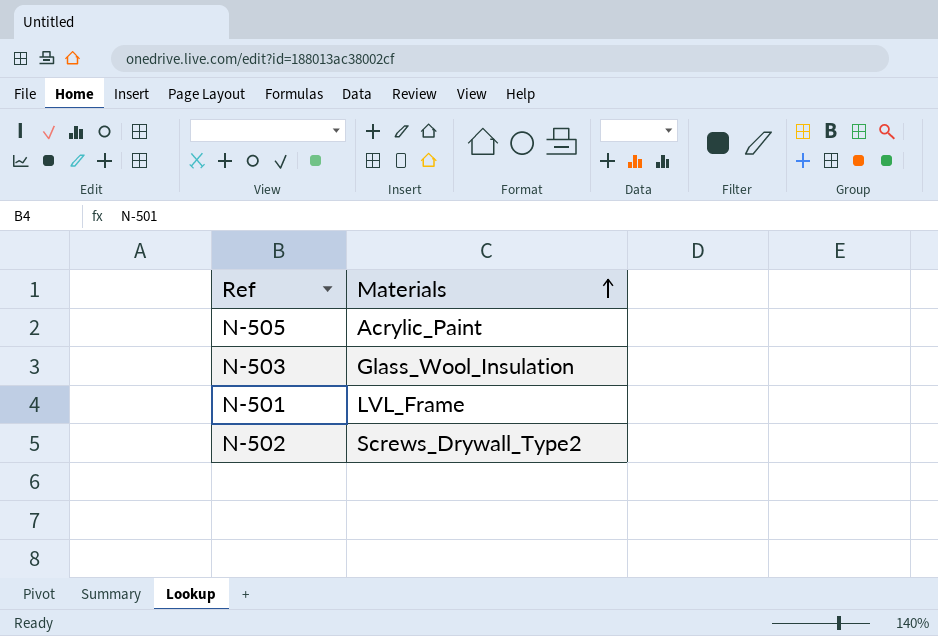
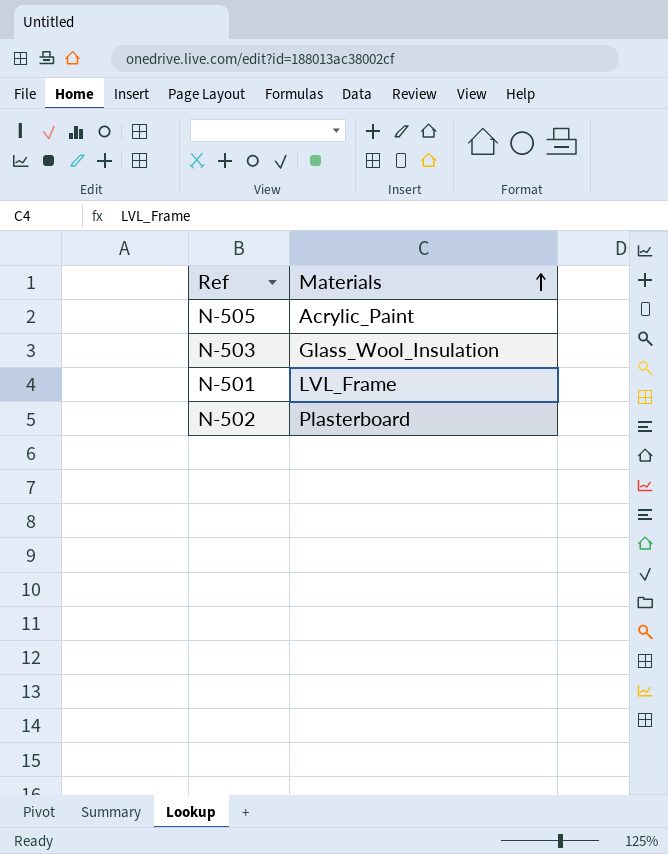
N-502 | Materials: Screws_Drywall_Type2 -> Plasterboard

